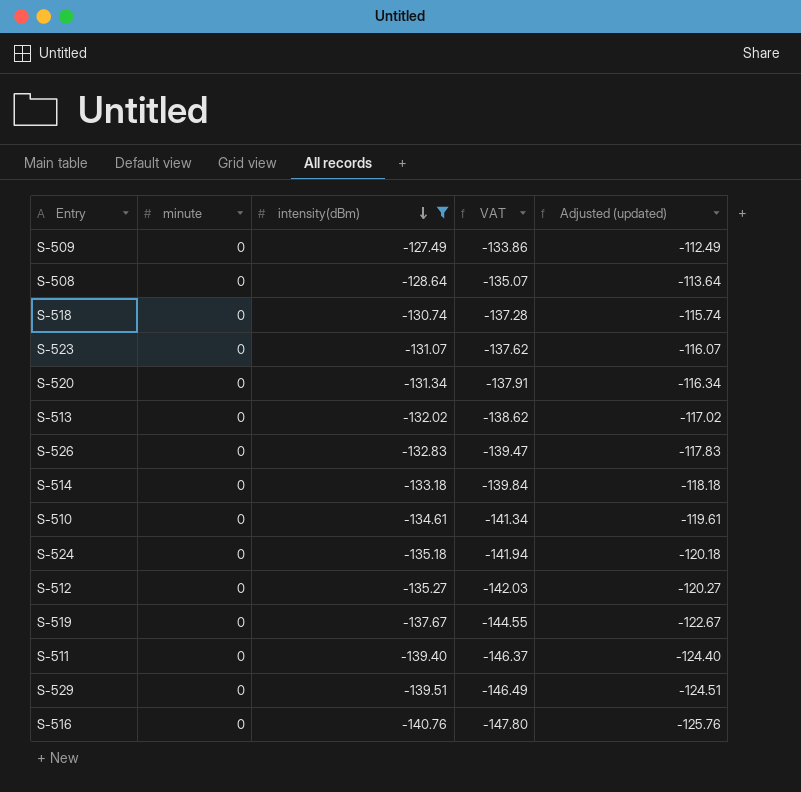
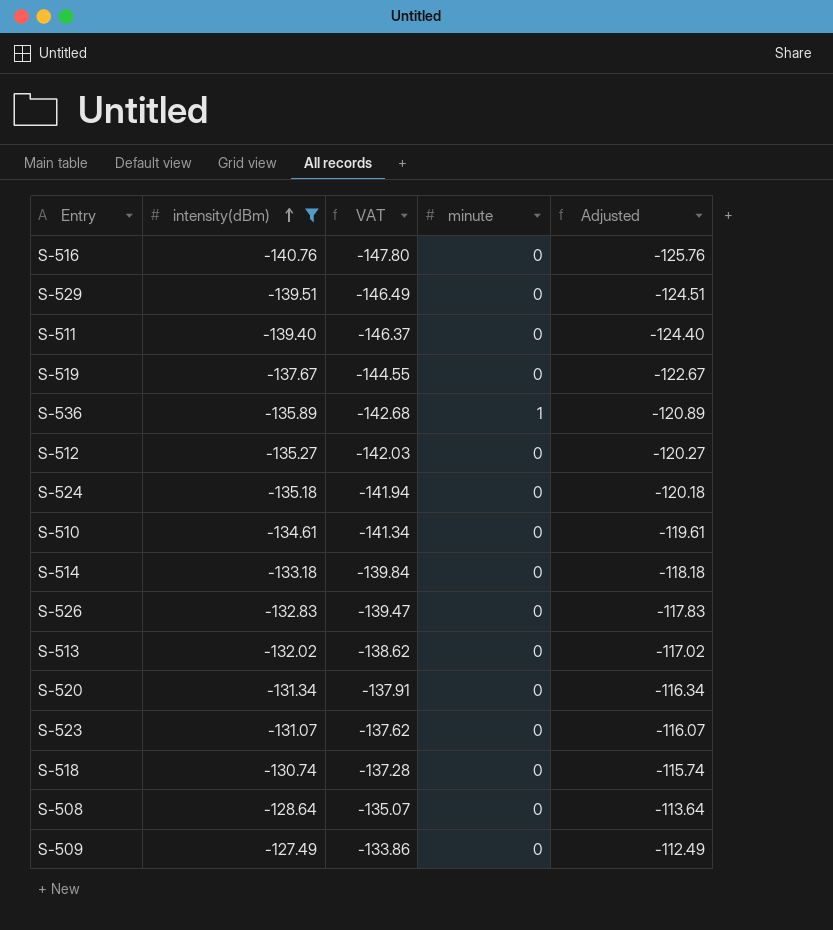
row order: intensity(dBm) descending -> intensity(dBm) ascending
column minute | position: 2 -> 4
column name: Adjusted (updated) -> Adjusted
row S-536: none -> -135.89 | -142.68 | 1 | -120.89

